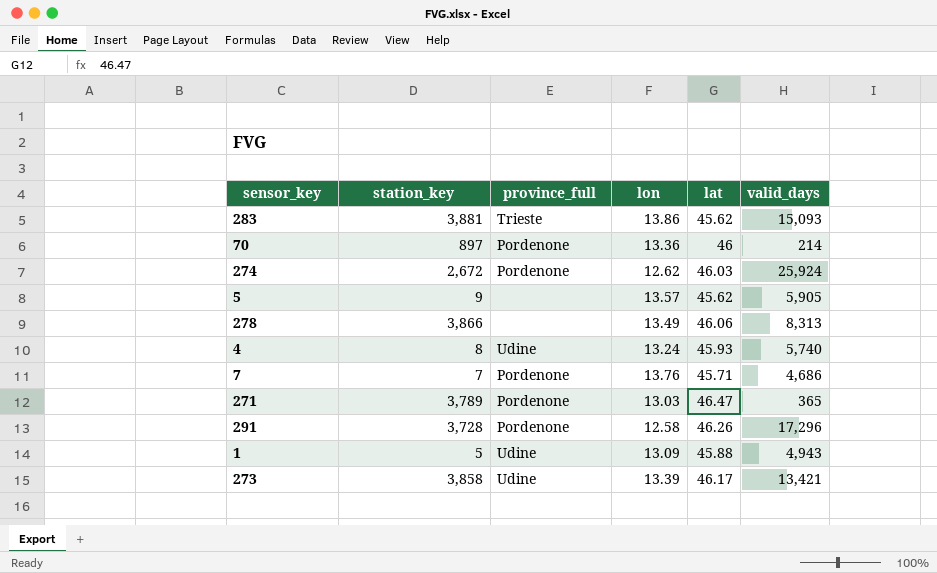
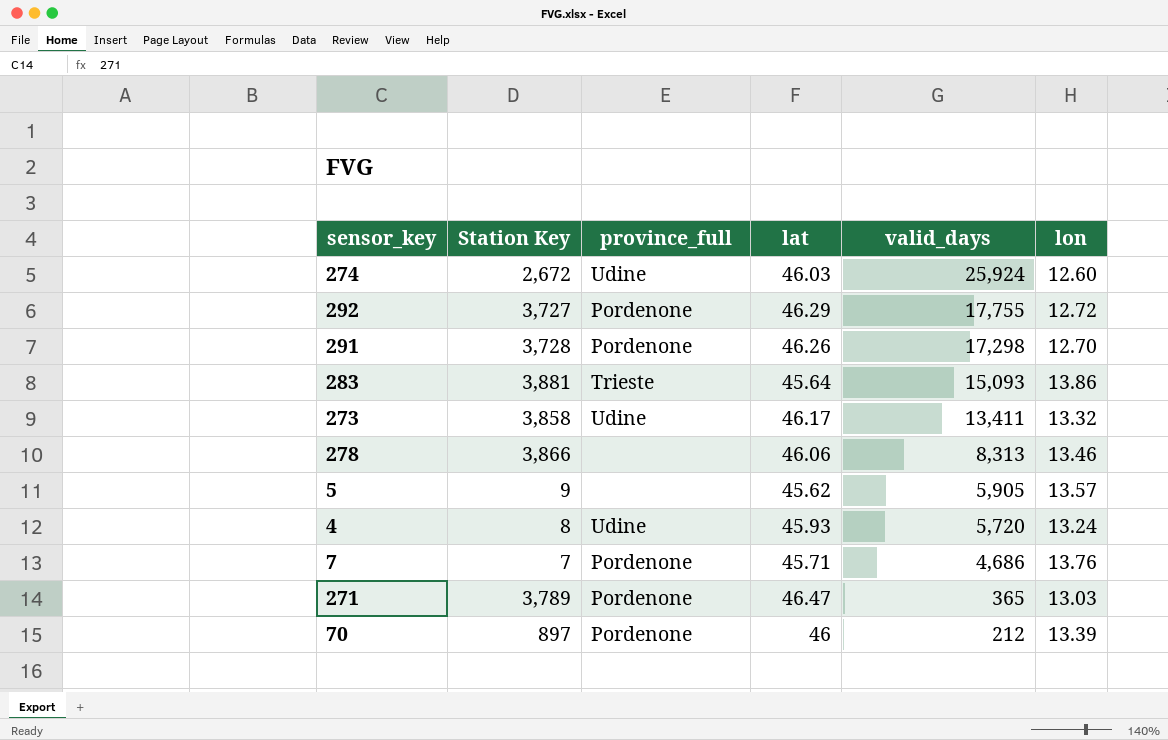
row order: none -> valid_days descending
column name: station_key -> Station Key
column lon | position: 4 -> 6
row 1: 5 | Udine | 13.09 | 45.88 | 4,943 -> none
274 | province_full: Pordenone -> Udine
274 | lon: 12.62 -> 12.60
row 292: none -> 3,727 | Pordenone | 46.29 | 17,755 | 12.72
291 | valid_days: 17,296 -> 17,298
291 | lon: 12.58 -> 12.70
283 | lat: 45.62 -> 45.64
273 | valid_days: 13,421 -> 13,411
273 | lon: 13.39 -> 13.32
278 | lon: 13.49 -> 13.46
4 | valid_days: 5,740 -> 5,720
70 | valid_days: 214 -> 212
70 | lon: 13.36 -> 13.39

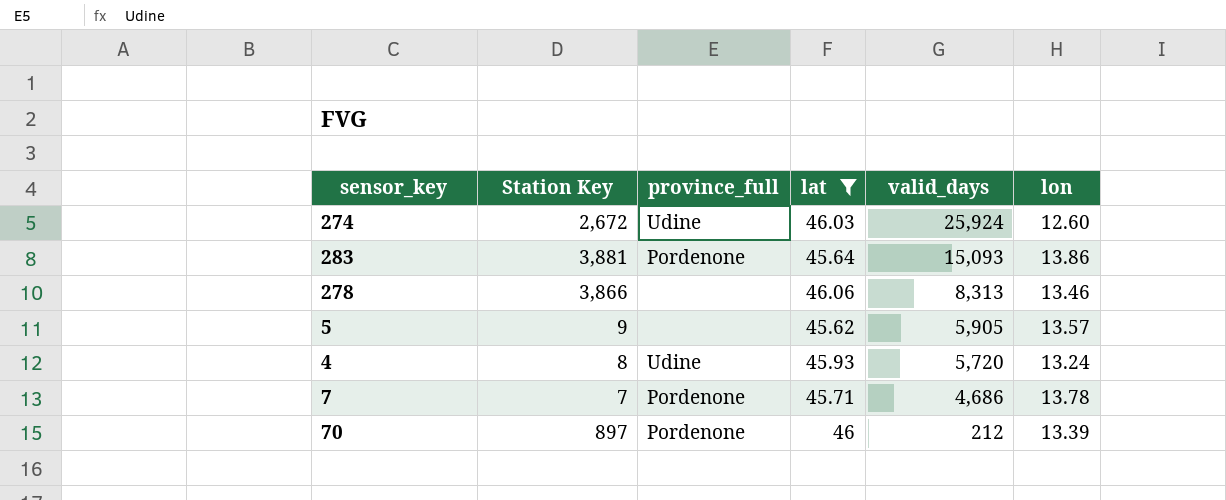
filter: none -> lat <= 46.06
283 | province_full: Trieste -> Pordenone
7 | lon: 13.76 -> 13.78

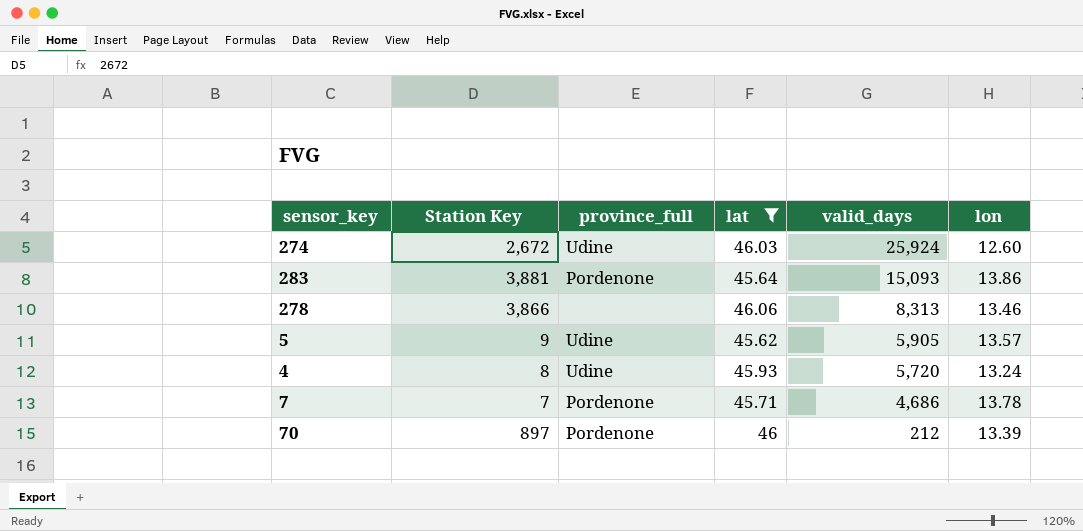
5 | province_full: none -> Udine

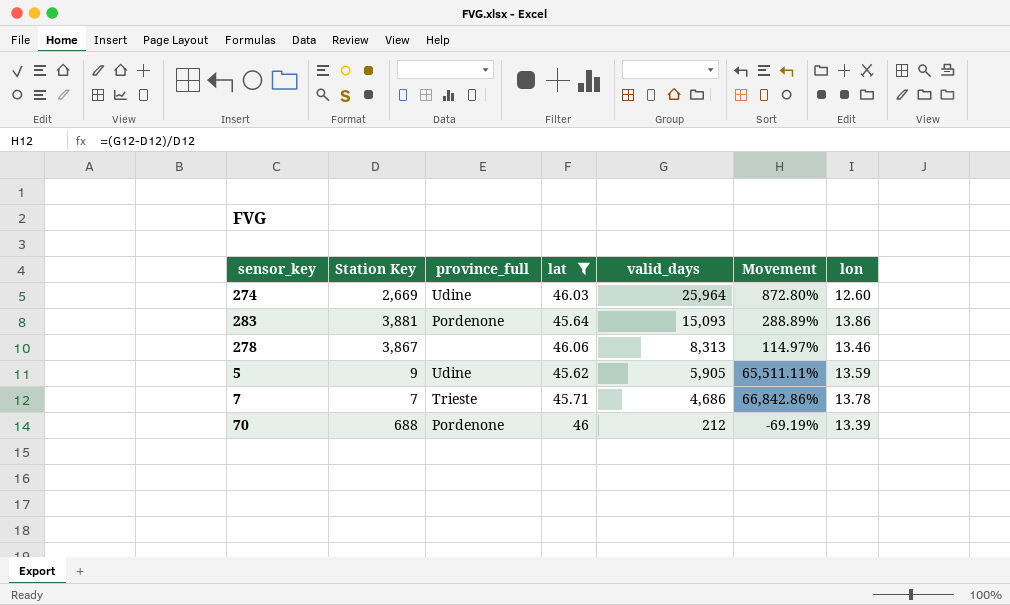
column Movement | formula: none -> ([valid_days] - [Station Key]) / [Station Key]
row 4: 8 | Udine | 45.93 | 5,720 | 13.24 -> none
274 | Station Key: 2,672 -> 2,669
274 | valid_days: 25,924 -> 25,964
278 | Station Key: 3,866 -> 3,867
5 | lon: 13.57 -> 13.59
7 | province_full: Pordenone -> Trieste
70 | Station Key: 897 -> 688

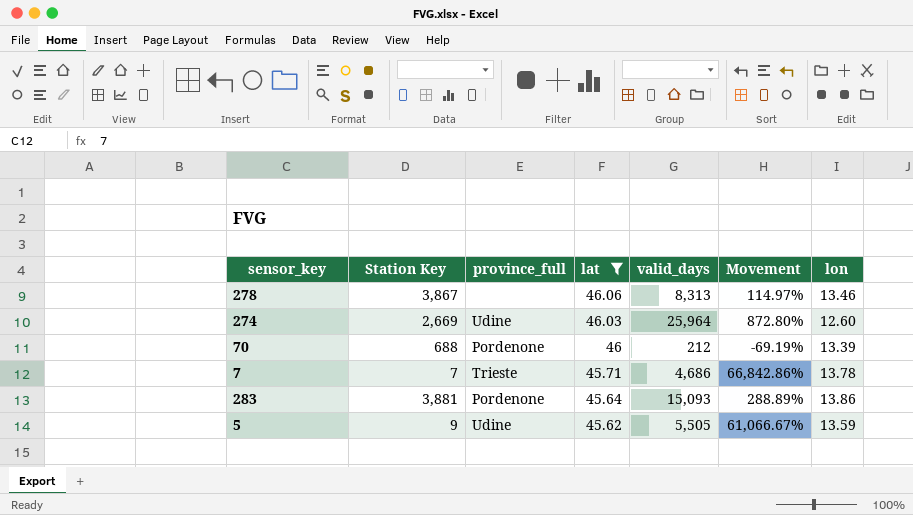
row order: valid_days descending -> lat descending
5 | valid_days: 5,905 -> 5,505
5 | Movement: 65,511.11% -> 61,066.67%

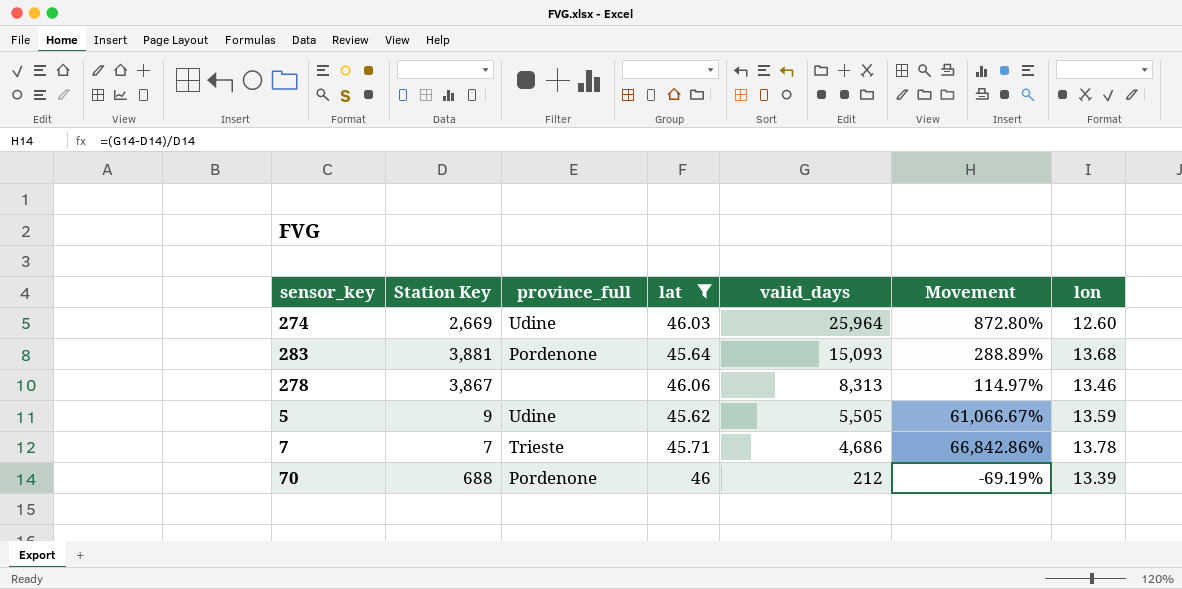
row order: lat descending -> valid_days descending
283 | lon: 13.86 -> 13.68

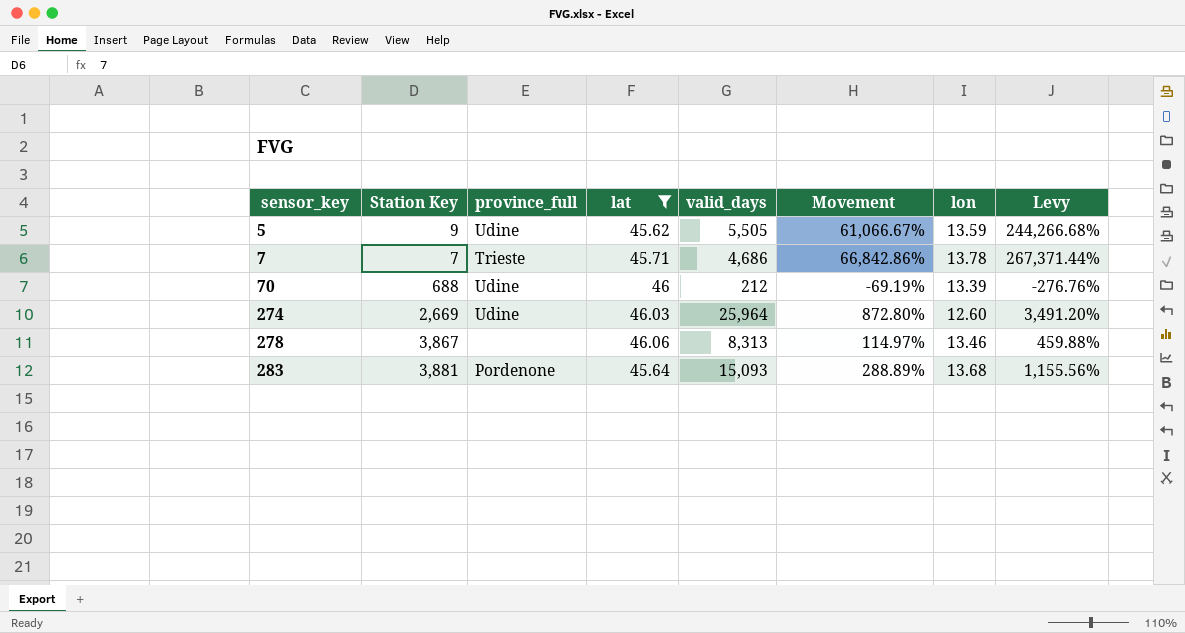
row order: valid_days descending -> sensor_key ascending
column Levy | formula: none -> [Movement] * 4
70 | province_full: Pordenone -> Udine

